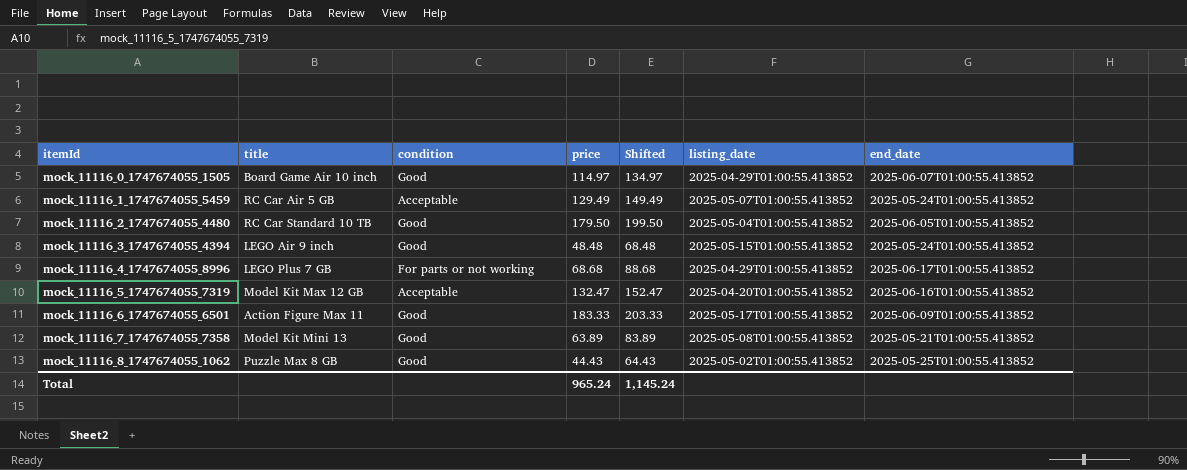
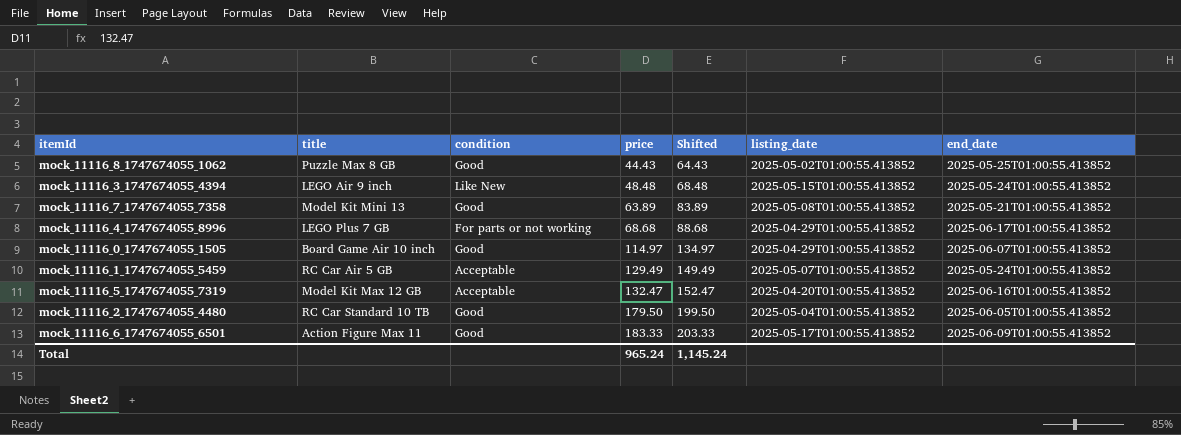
row order: itemId ascending -> price ascending
mock_11116_3_1747674055_4394 | condition: Good -> Like New

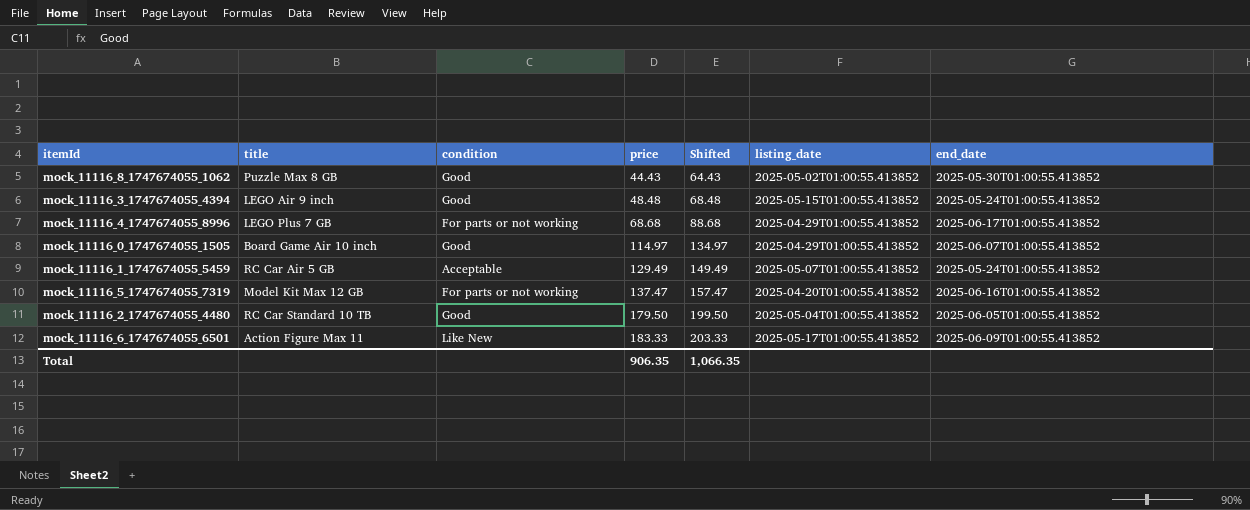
row mock_11116_7_1747674055_7358: Model Kit Mini 13 | Good | 63.89 | 83.89 | 2025-05-08T01:00:55.413852 | 2025-05-21T01:00:55.413852 -> none
mock_11116_8_1747674055_1062 | end_date: 2025-05-25T01:00:55.413852 -> 2025-05-30T01:00:55.413852
mock_11116_3_1747674055_4394 | condition: Like New -> Good
mock_11116_5_1747674055_7319 | condition: Acceptable -> For parts or not working
mock_11116_5_1747674055_7319 | price: 132.47 -> 137.47
mock_11116_5_1747674055_7319 | Shifted: 152.47 -> 157.47
mock_11116_6_1747674055_6501 | condition: Good -> Like New
Total | price: 965.24 -> 906.35
Total | Shifted: 1,145.24 -> 1,066.35

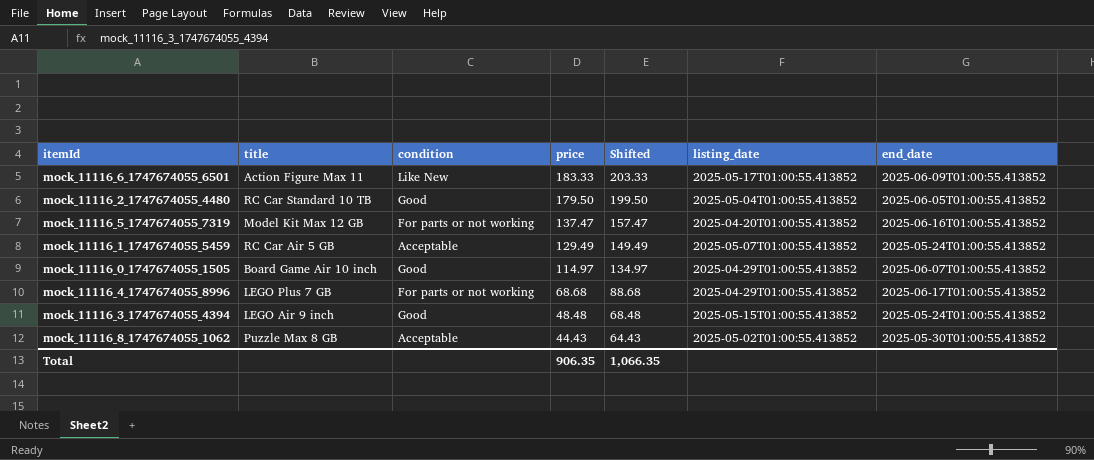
row order: price ascending -> price descending
mock_11116_8_1747674055_1062 | condition: Good -> Acceptable

